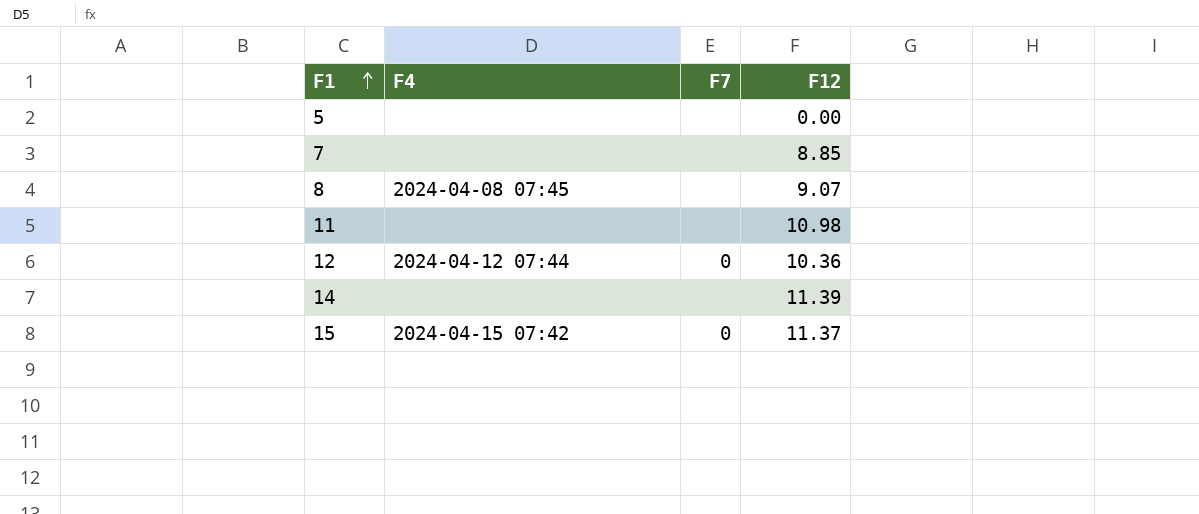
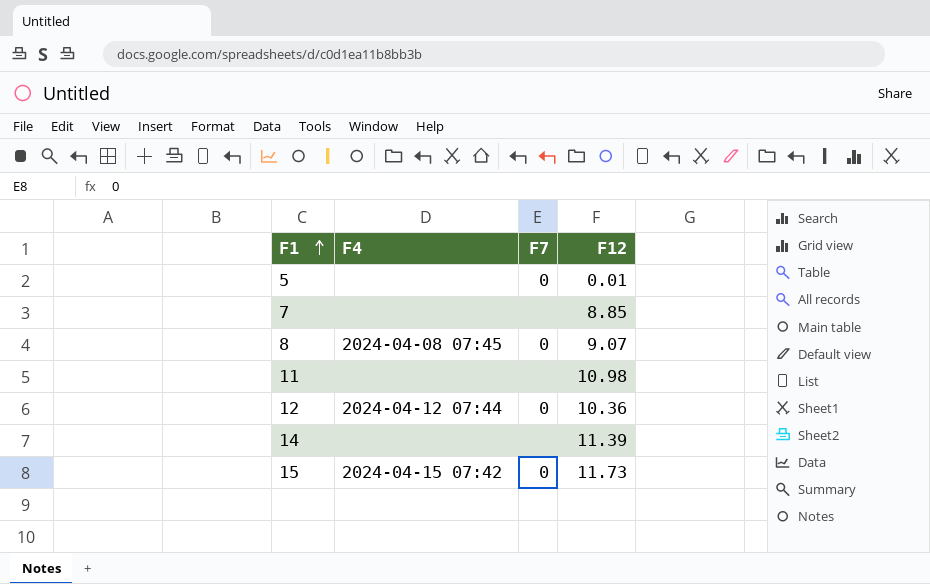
5 | F7: none -> 0
5 | F12: 0.00 -> 0.01
8 | F7: none -> 0
15 | F12: 11.37 -> 11.73

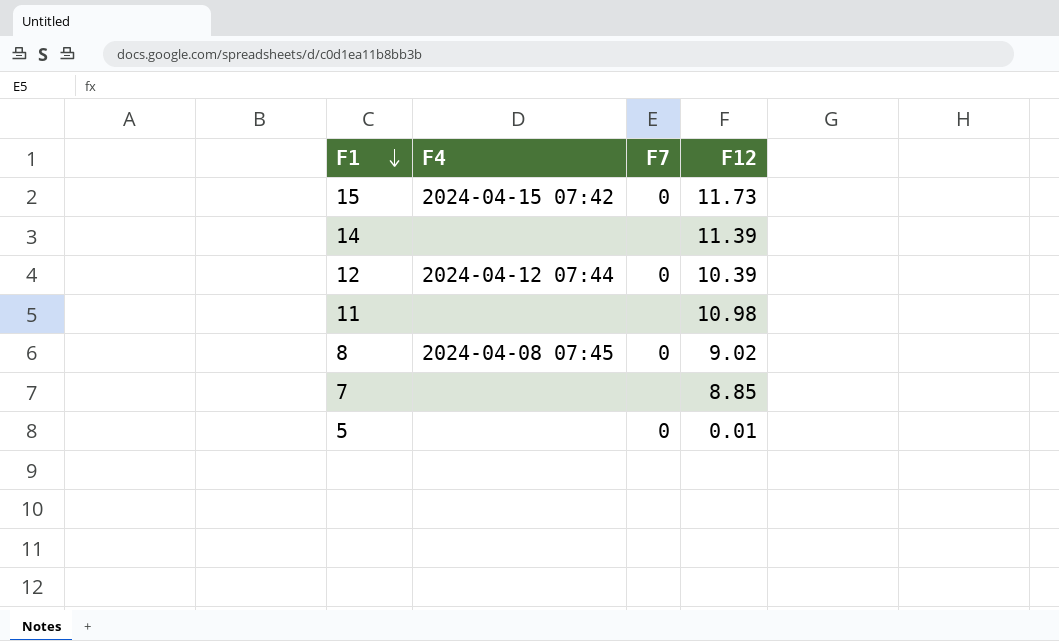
row order: F1 ascending -> F1 descending
12 | F12: 10.36 -> 10.39
8 | F12: 9.07 -> 9.02

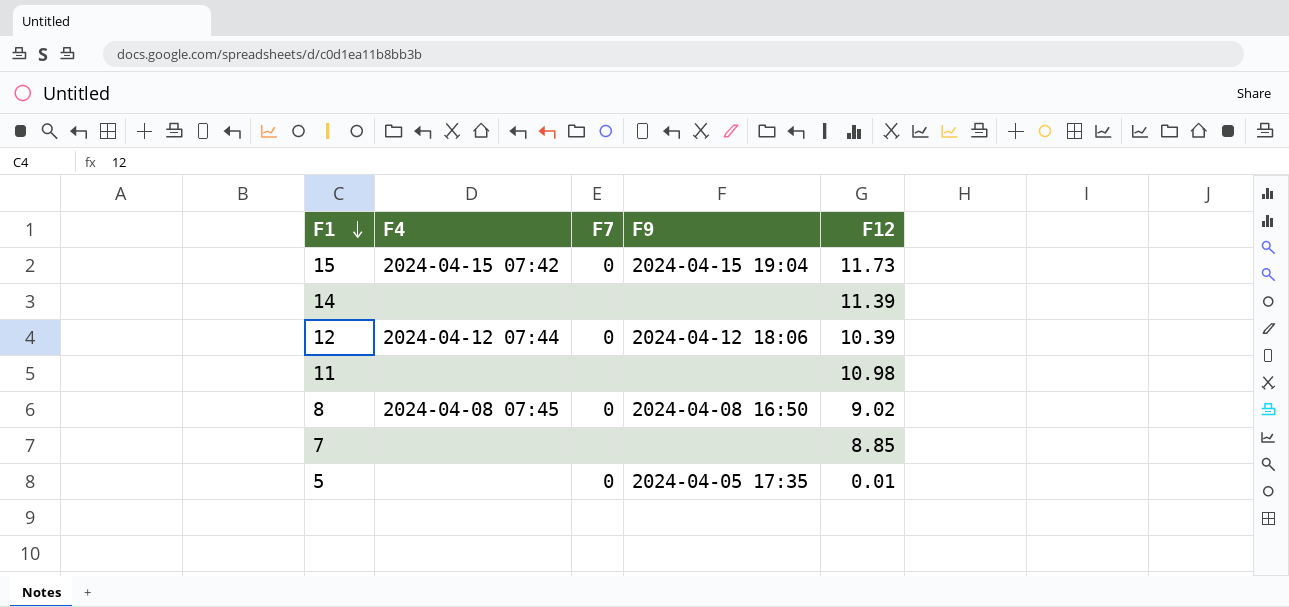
column F9 | position: none -> 4

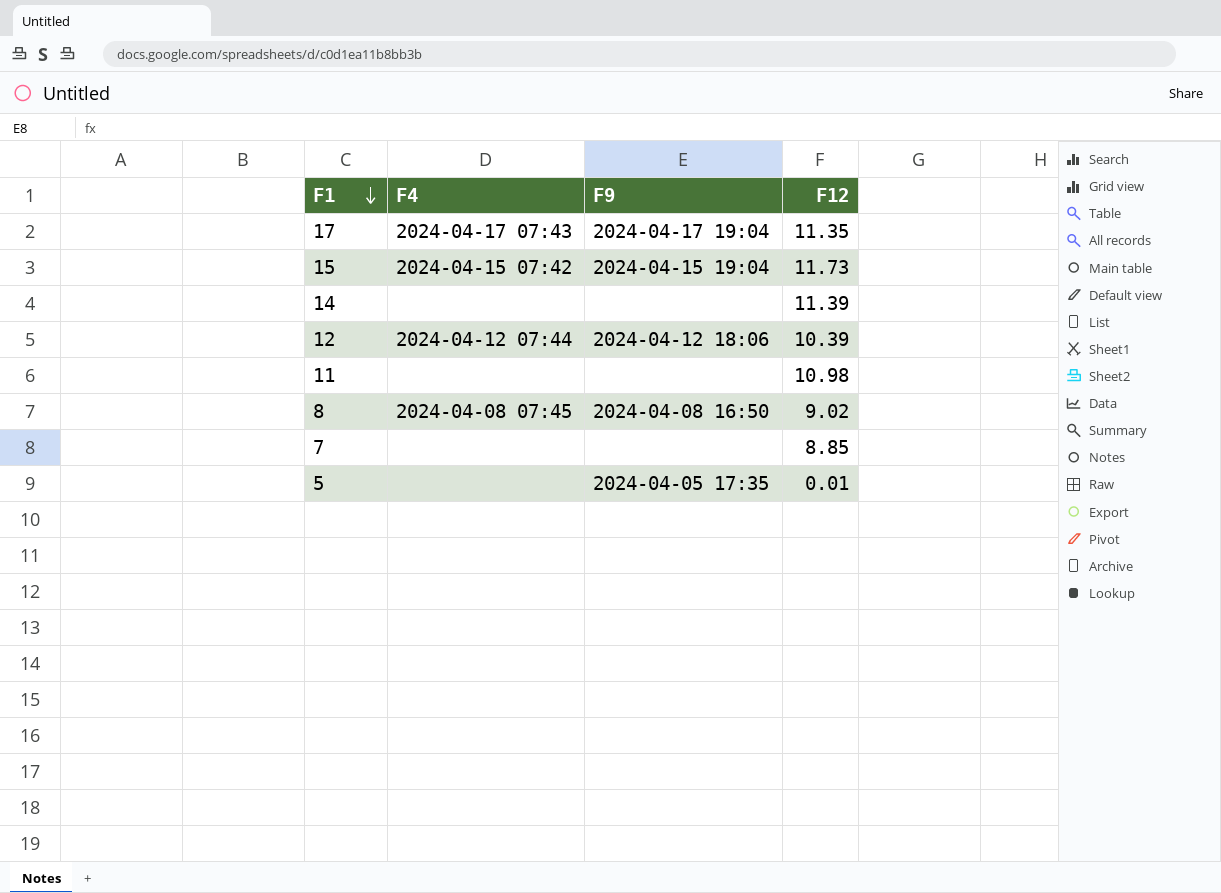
column F7 | position: 3 -> none
row 17: none -> 2024-04-17 07:43 | 2024-04-17 19:04 | 11.35

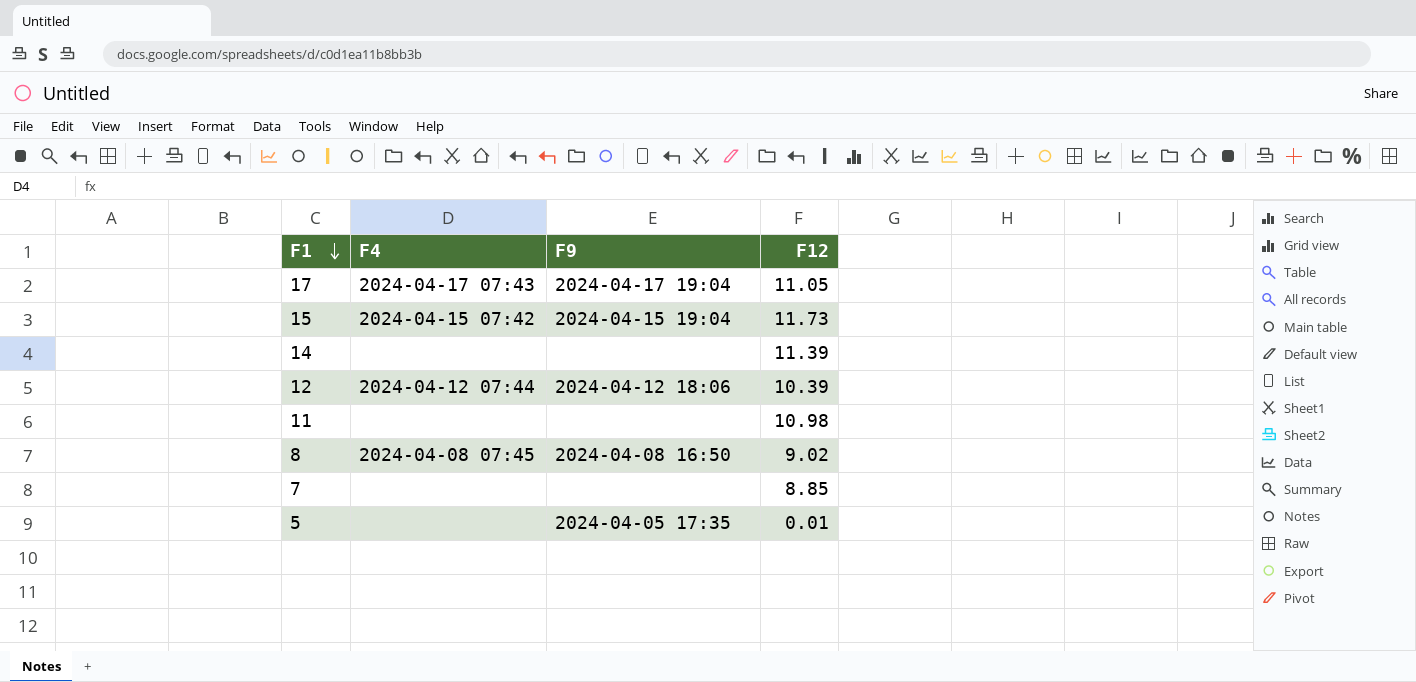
17 | F12: 11.35 -> 11.05

